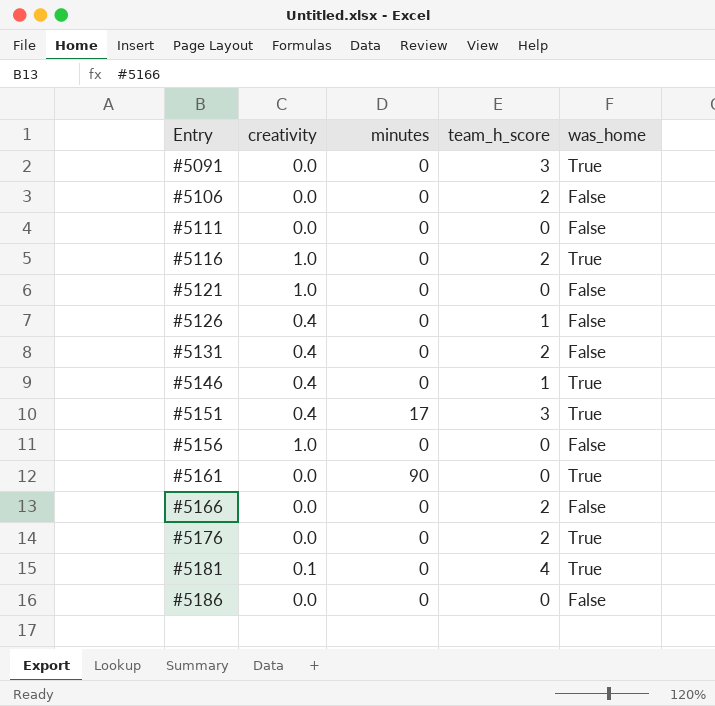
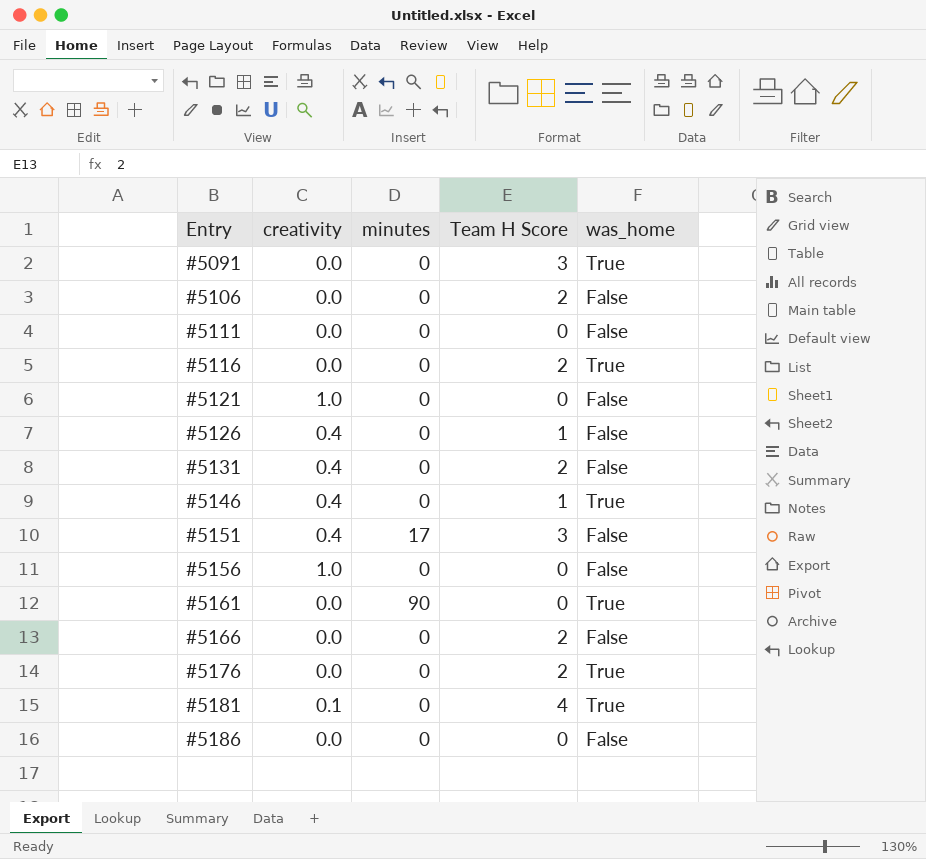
column name: team_h_score -> Team H Score
#5116 | creativity: 1.0 -> 0.0
#5151 | was_home: True -> False

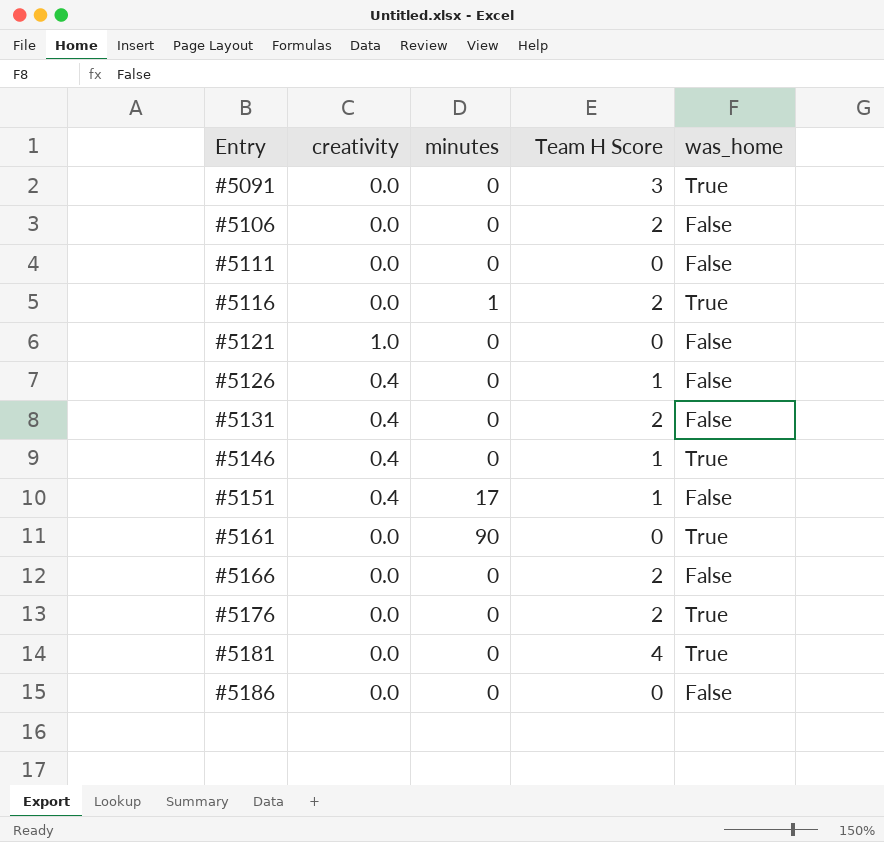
row #5156: 1.0 | 0 | 0 | False -> none
#5116 | minutes: 0 -> 1
#5151 | Team H Score: 3 -> 1
#5181 | creativity: 0.1 -> 0.0

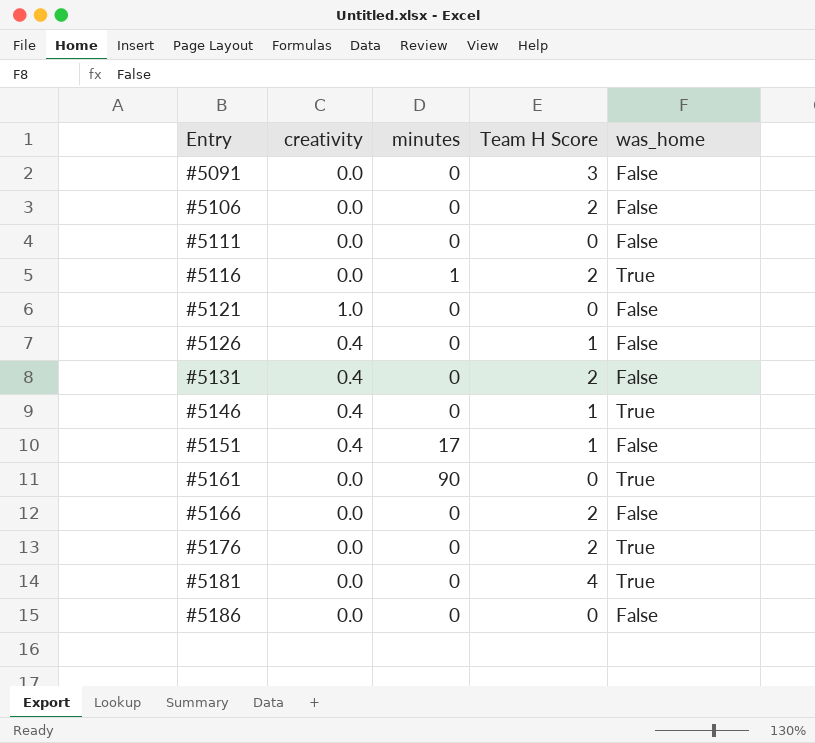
#5091 | was_home: True -> False

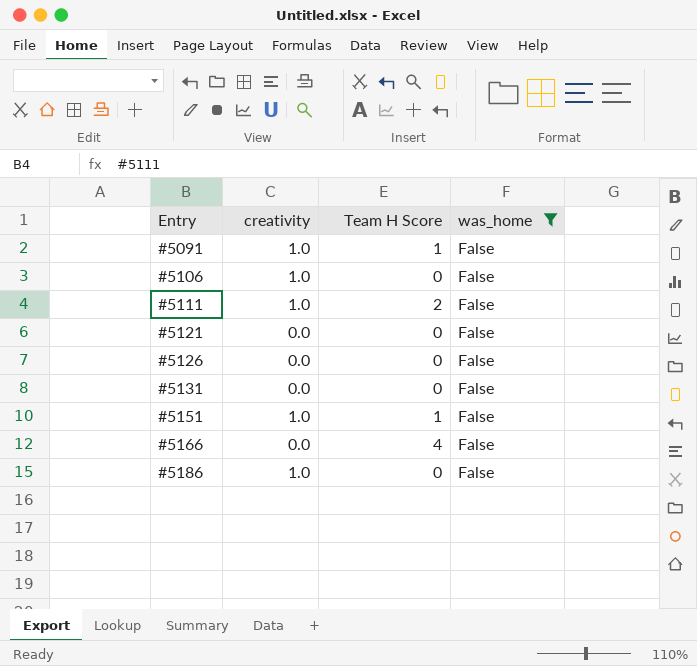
filter: none -> was_home = False
column minutes | position: 3 -> none
#5091 | creativity: 0.0 -> 1.0
#5091 | Team H Score: 3 -> 1
#5106 | creativity: 0.0 -> 1.0
#5106 | Team H Score: 2 -> 0
#5111 | creativity: 0.0 -> 1.0
#5111 | Team H Score: 0 -> 2
#5121 | creativity: 1.0 -> 0.0
#5126 | creativity: 0.4 -> 0.0
#5126 | Team H Score: 1 -> 0
#5131 | creativity: 0.4 -> 0.0
#5131 | Team H Score: 2 -> 0
#5151 | creativity: 0.4 -> 1.0
#5166 | Team H Score: 2 -> 4
#5186 | creativity: 0.0 -> 1.0

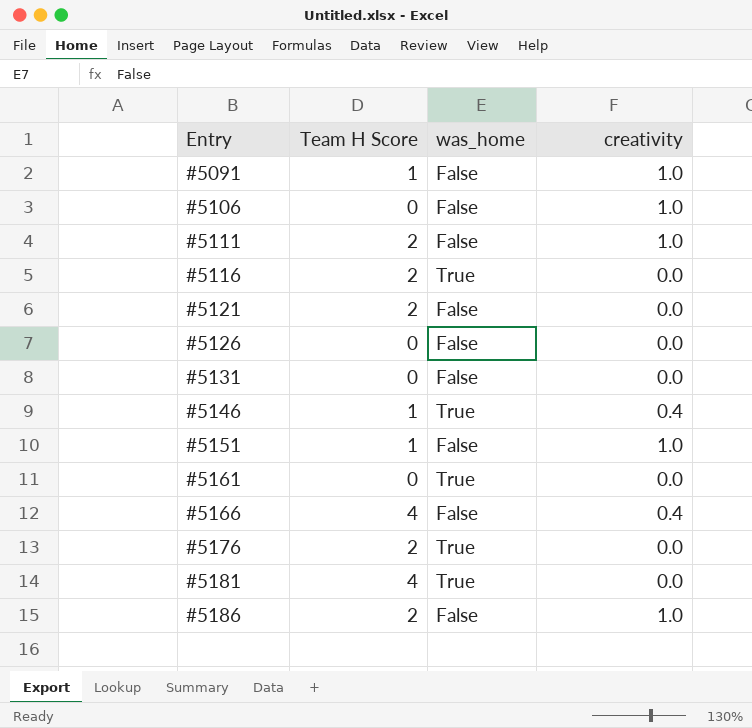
filter: was_home = False -> none
column creativity | position: 2 -> 4
#5121 | Team H Score: 0 -> 2
#5166 | creativity: 0.0 -> 0.4
#5186 | Team H Score: 0 -> 2

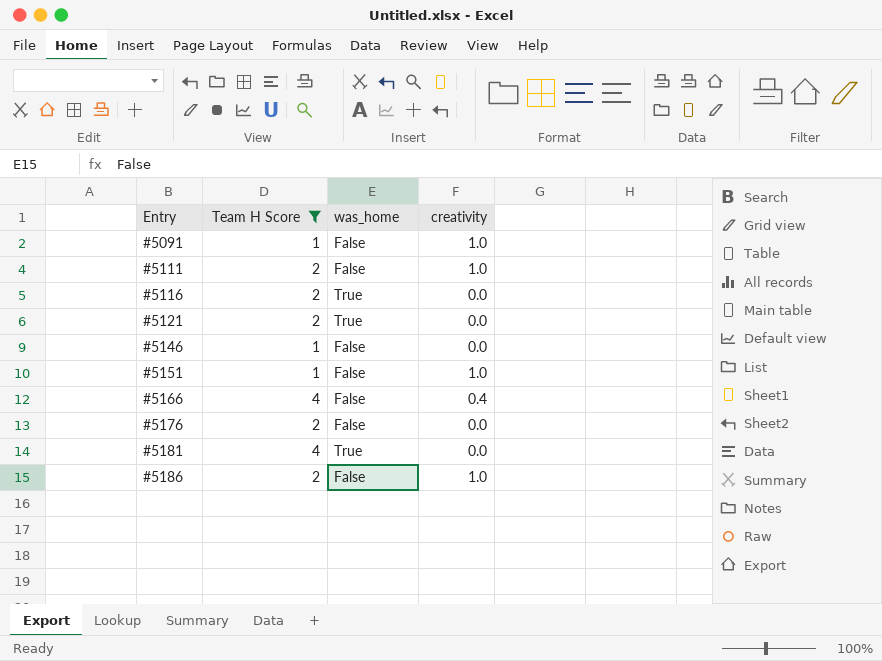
filter: none -> Team H Score != 0
#5121 | was_home: False -> True
#5146 | was_home: True -> False
#5146 | creativity: 0.4 -> 0.0
#5176 | was_home: True -> False

